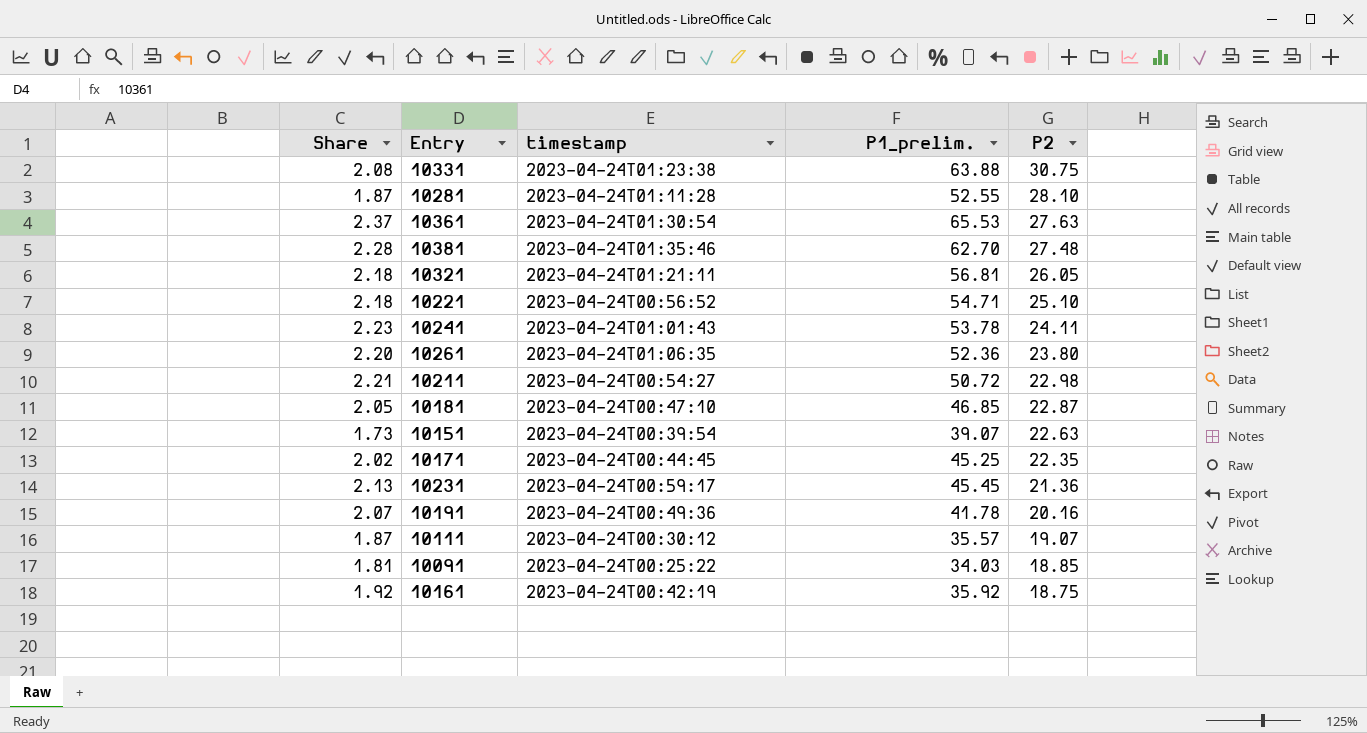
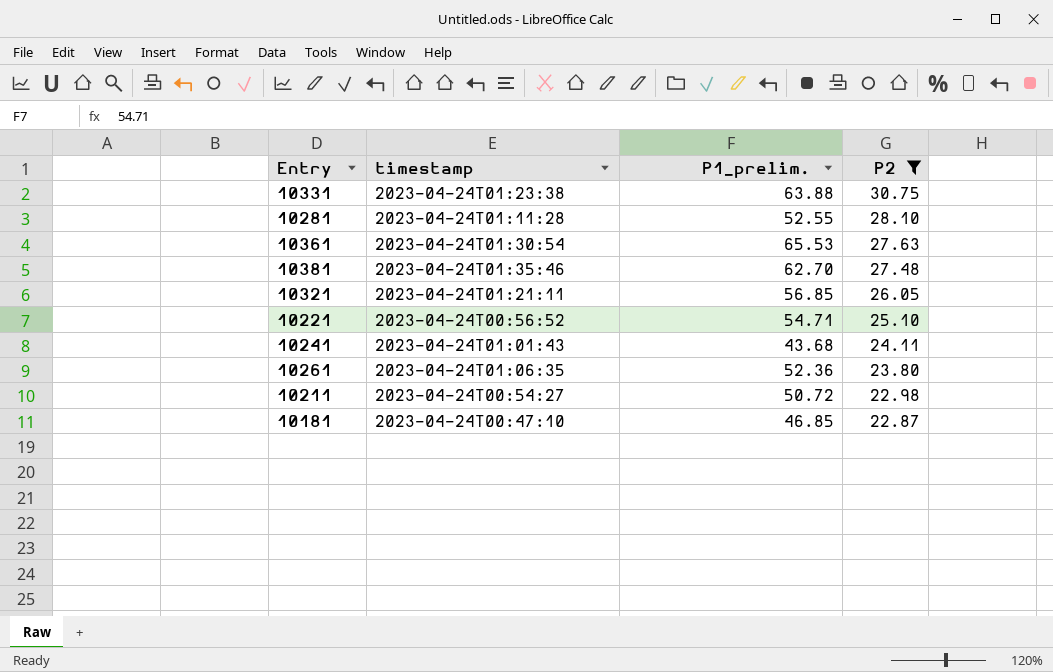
filter: none -> P2 >= 22.87
column Share | formula: [P1_prelim.] / [P2] -> none
10321 | P1_prelim.: 56.81 -> 56.85
10241 | P1_prelim.: 53.78 -> 43.68

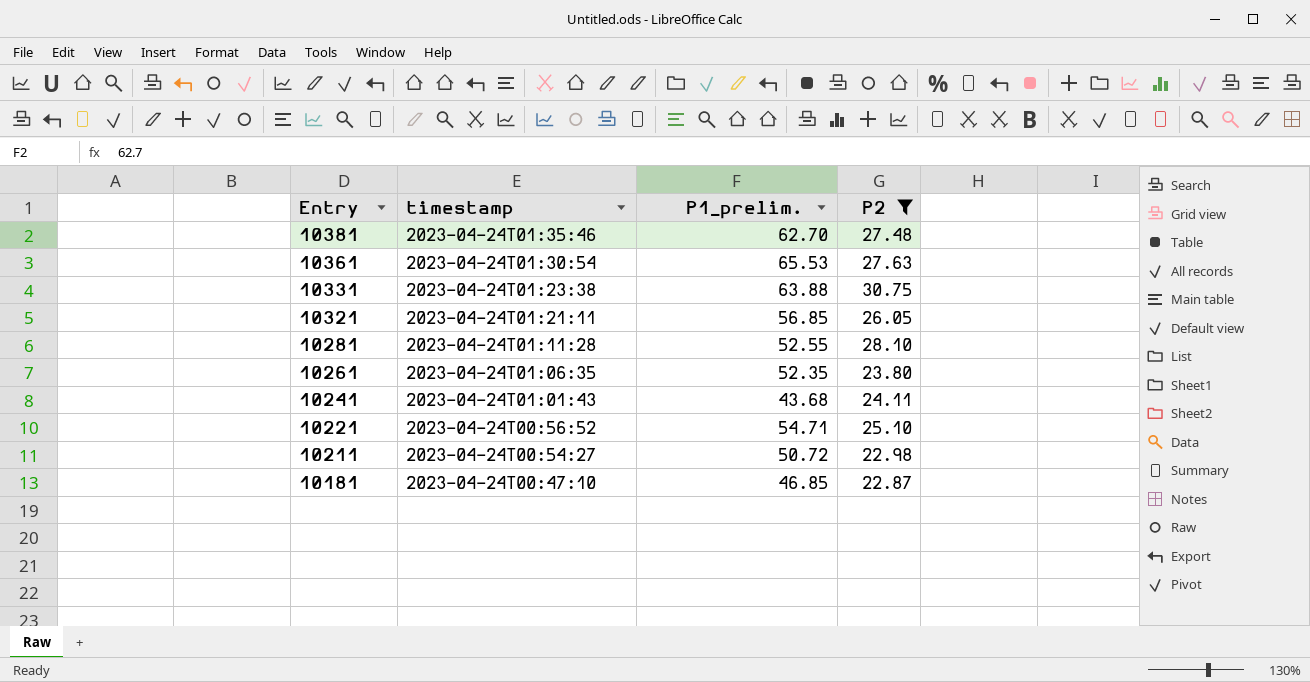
row order: P2 descending -> Entry descending
10261 | P1_prelim.: 52.36 -> 52.35

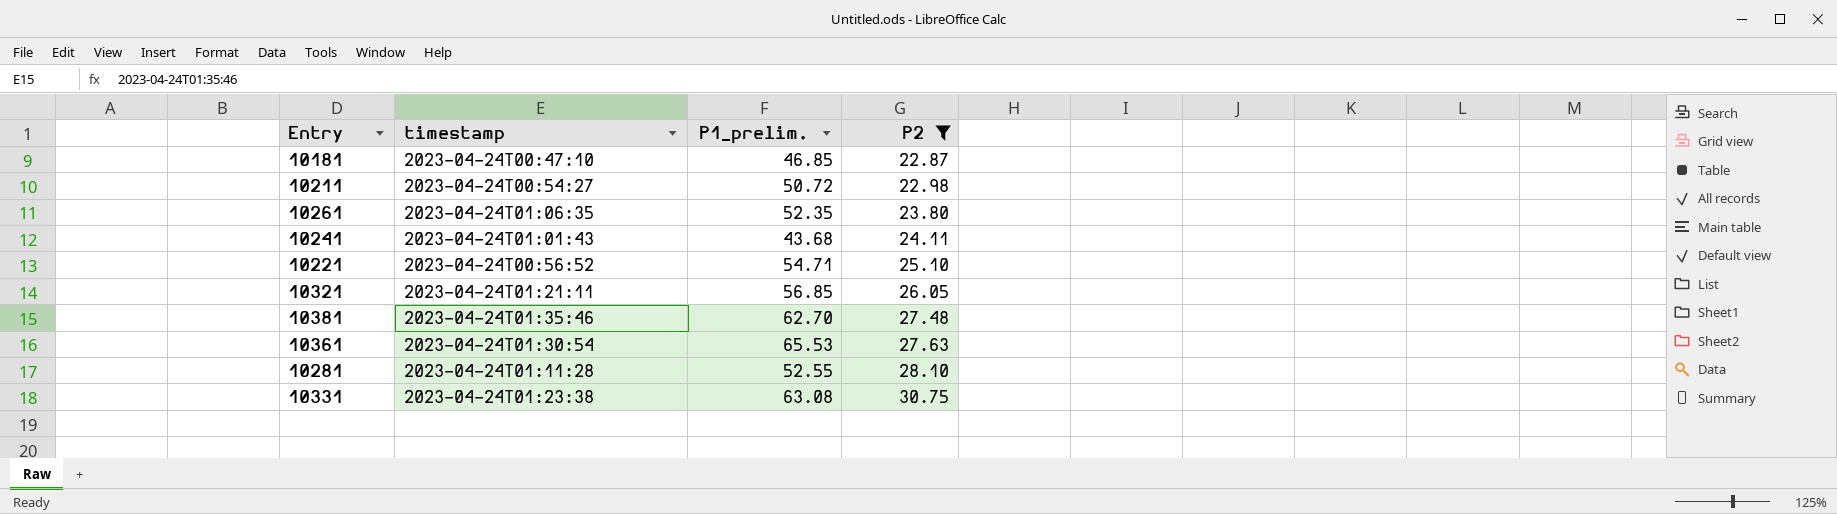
row order: Entry descending -> P2 ascending
10331 | P1_prelim.: 63.88 -> 63.08

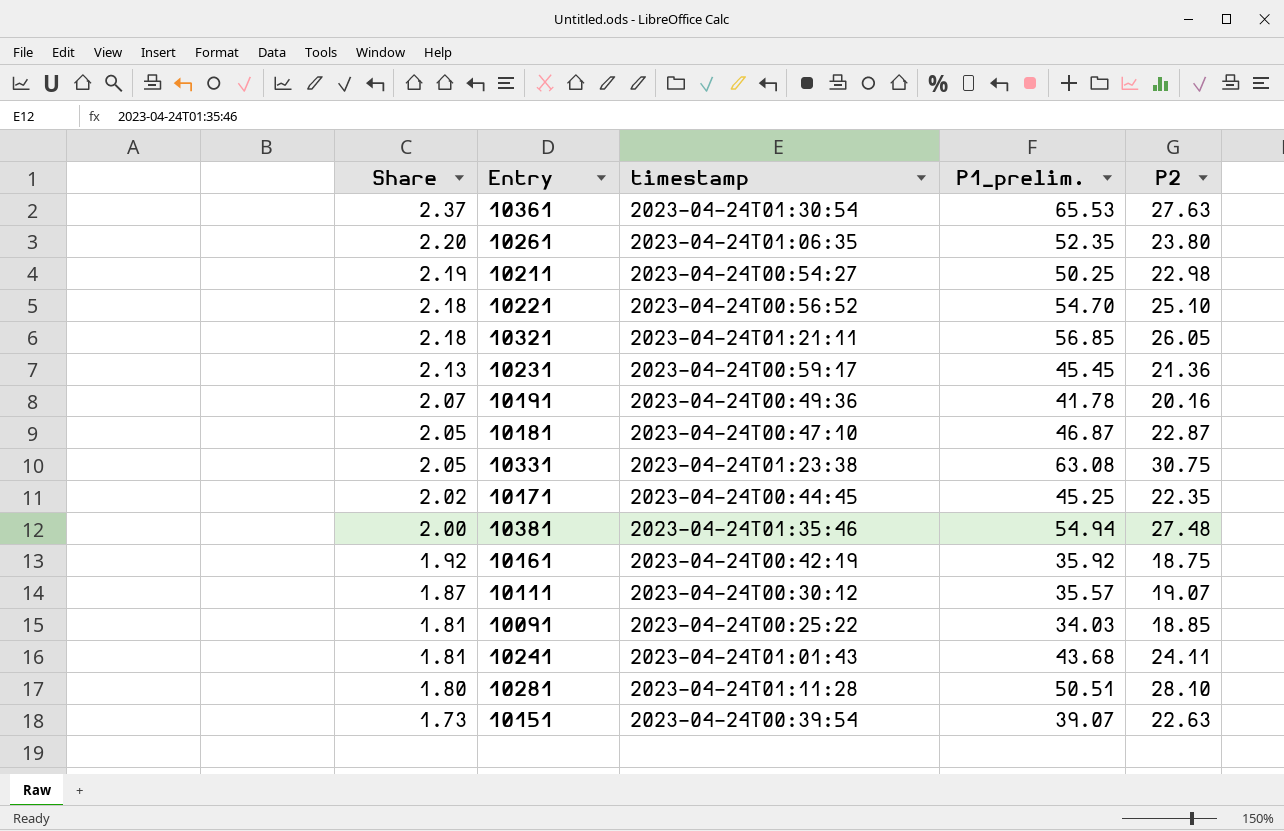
filter: P2 >= 22.87 -> none
row order: P2 ascending -> Share descending
column Share | formula: none -> [P1_prelim.] / [P2]
10211 | P1_prelim.: 50.72 -> 50.25
10221 | P1_prelim.: 54.71 -> 54.70
10181 | P1_prelim.: 46.85 -> 46.87
10381 | P1_prelim.: 62.70 -> 54.94
10281 | P1_prelim.: 52.55 -> 50.51

